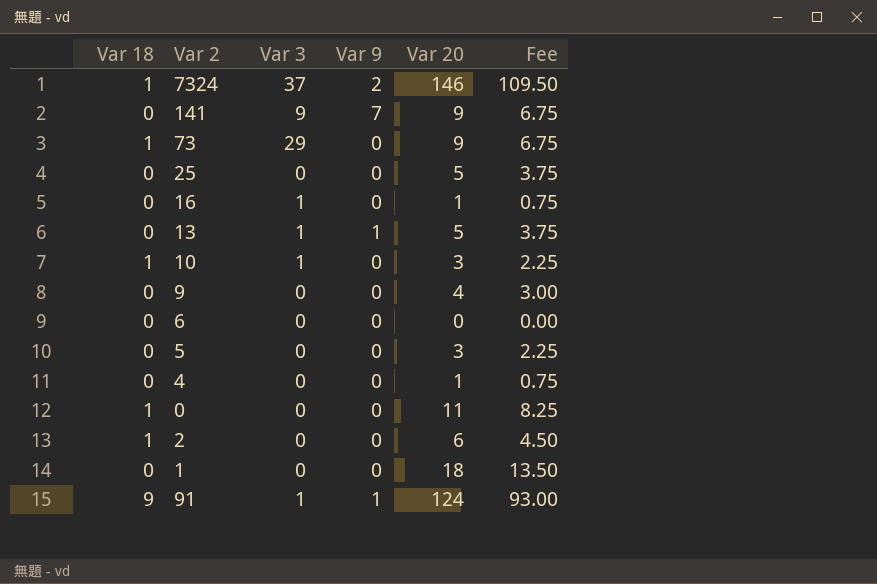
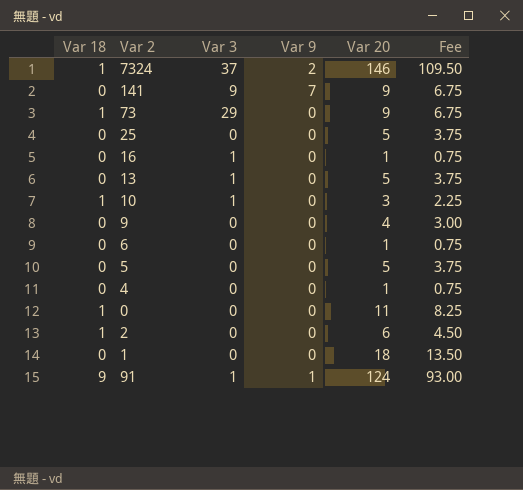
13 | Var 9: 1 -> 0
6 | Var 20: 0 -> 1
6 | Fee: 0.00 -> 0.75
5 | Var 20: 3 -> 5
5 | Fee: 2.25 -> 3.75

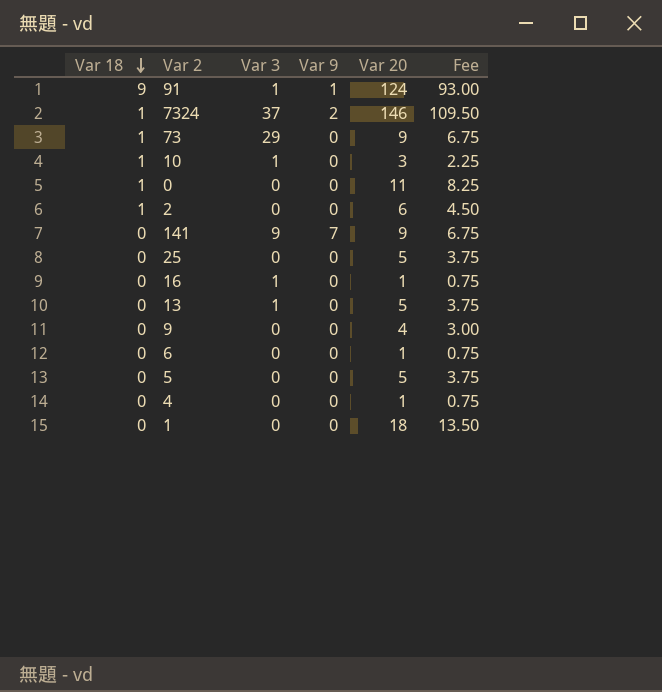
row order: none -> Var 18 descending

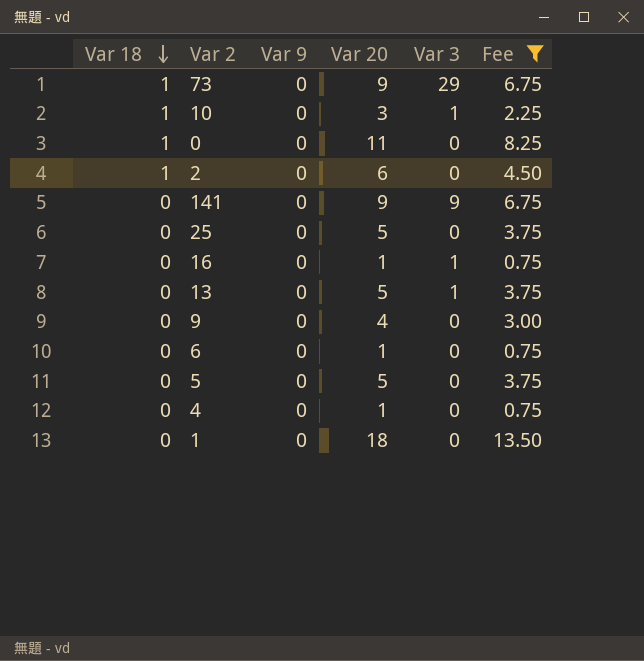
filter: none -> Fee <= 13.50
column Var 3 | position: 3 -> 5
141 | Var 9: 7 -> 0

